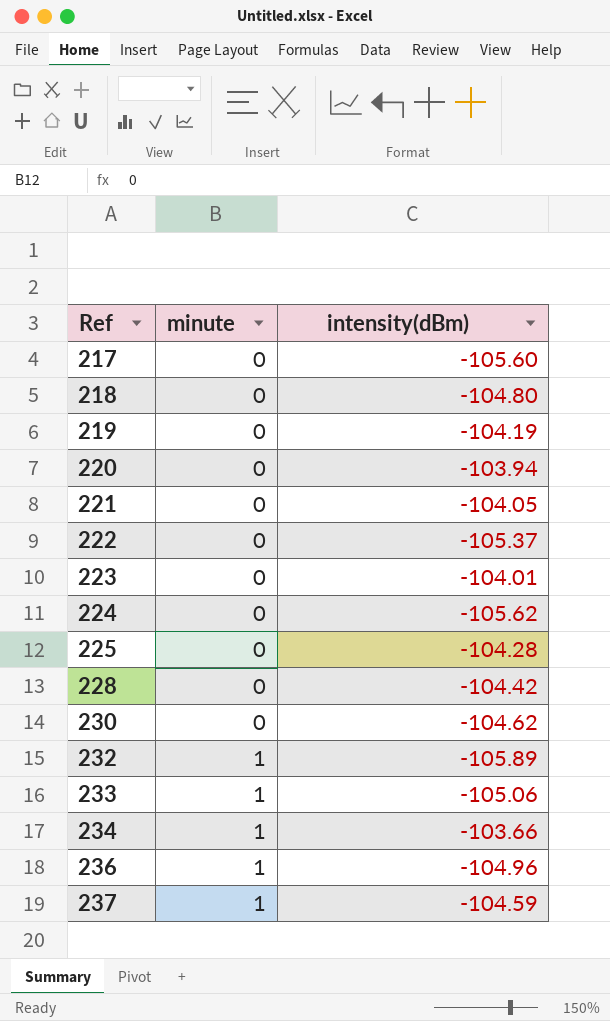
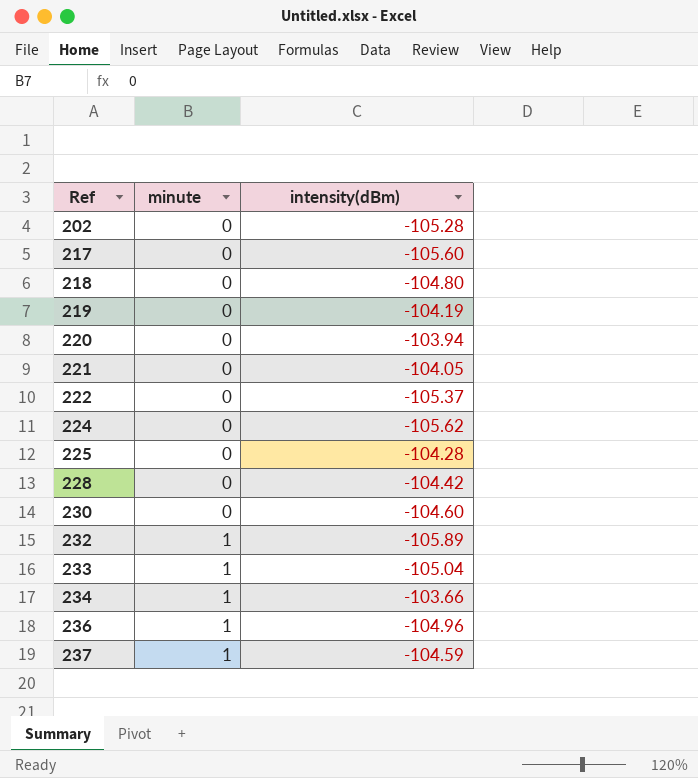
row 223: 0 | -104.01 -> none
row 202: none -> 0 | -105.28
230 | intensity(dBm): -104.62 -> -104.60
233 | intensity(dBm): -105.06 -> -105.04

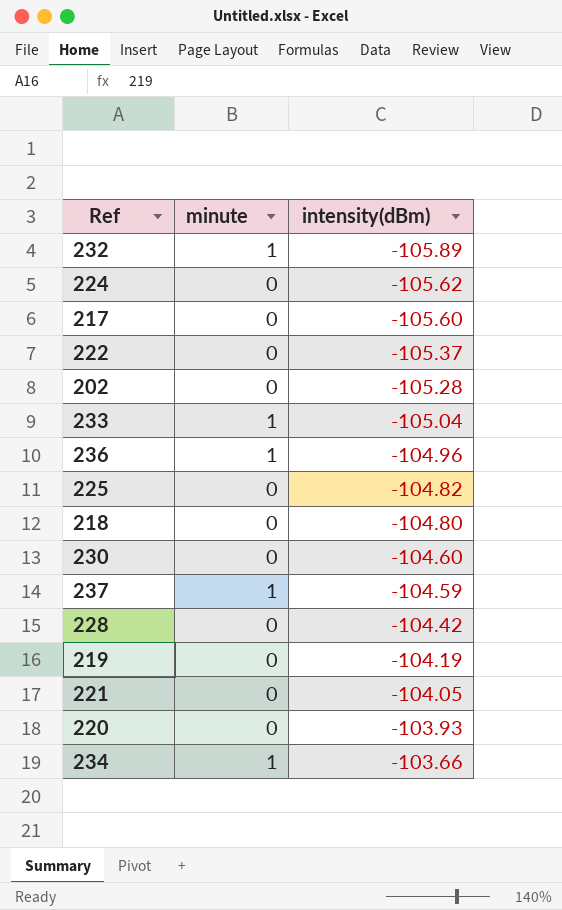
row order: Ref ascending -> intensity(dBm) ascending
225 | intensity(dBm): -104.28 -> -104.82
220 | intensity(dBm): -103.94 -> -103.93

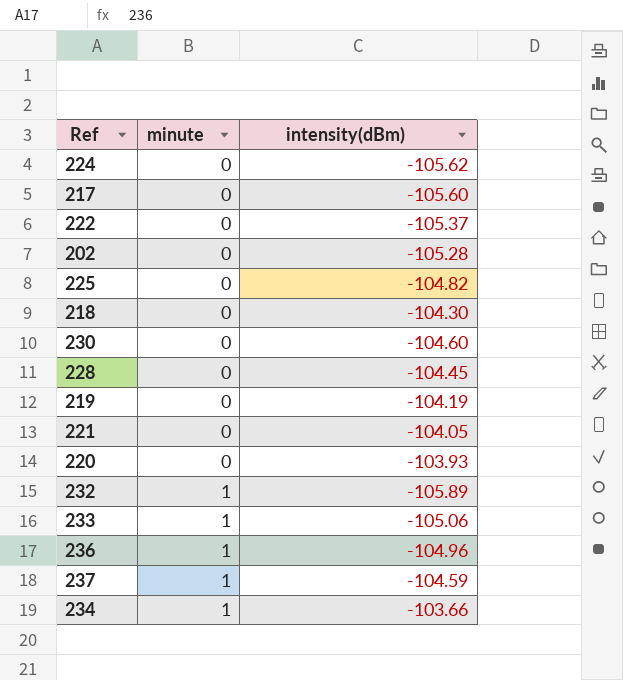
row order: intensity(dBm) ascending -> minute ascending
218 | intensity(dBm): -104.80 -> -104.30
228 | intensity(dBm): -104.42 -> -104.45
233 | intensity(dBm): -105.04 -> -105.06

